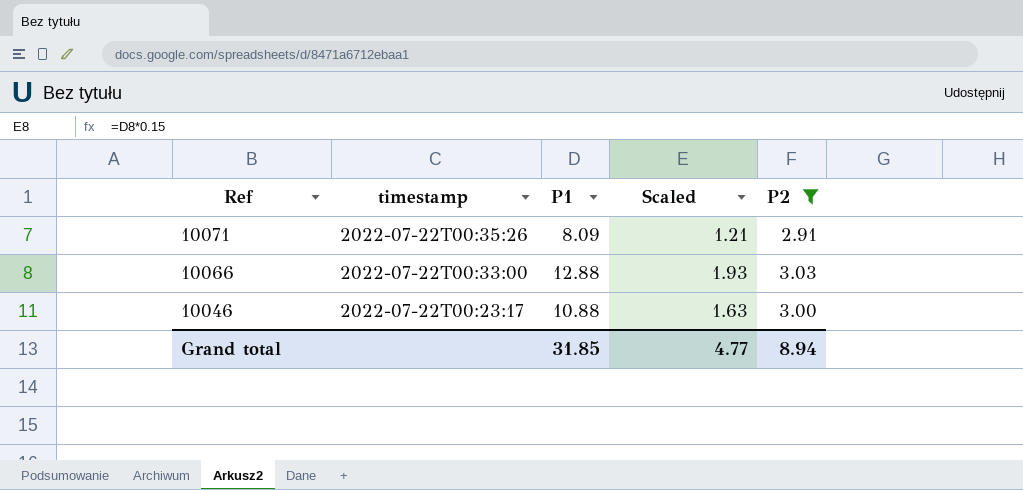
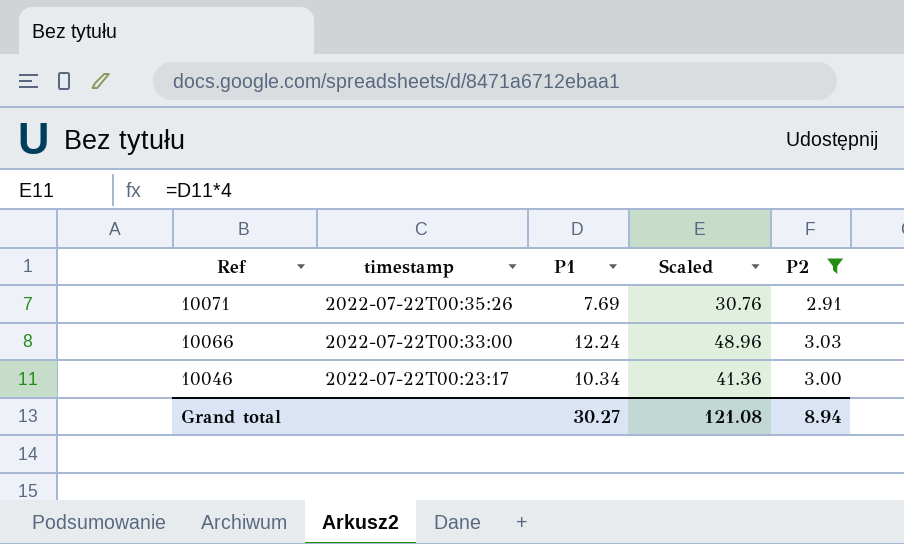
column Scaled | formula: [P1] * 0.15 -> [P1] * 4
10071 | P1: 8.09 -> 7.69
10066 | P1: 12.88 -> 12.24
10046 | P1: 10.88 -> 10.34
Grand total | P1: 31.85 -> 30.27
Grand total | Scaled: 4.77 -> 121.08

